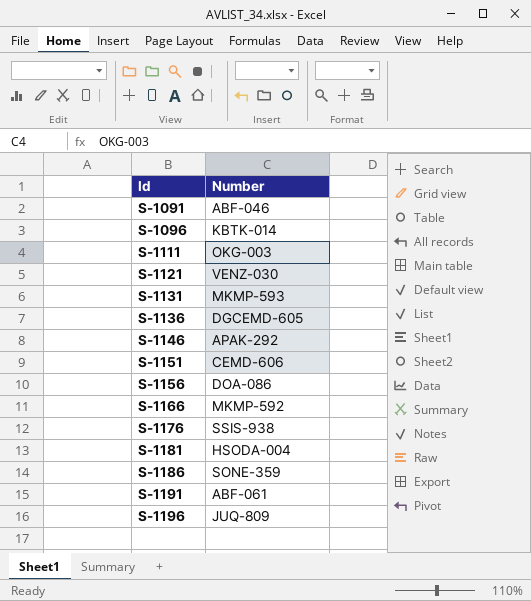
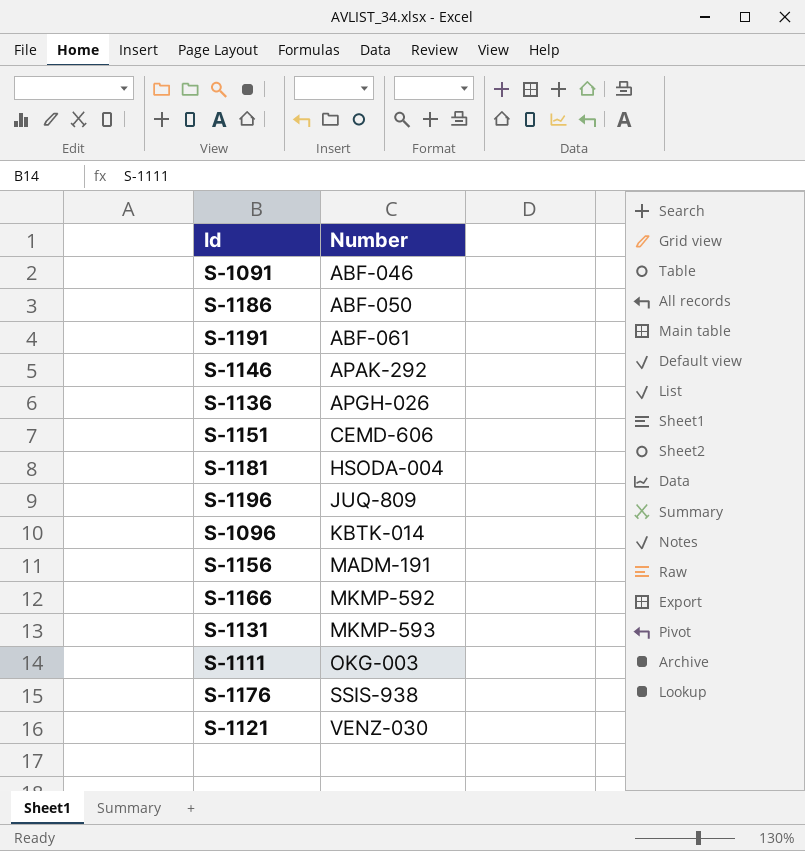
row order: Id ascending -> Number ascending
S-1186 | Number: SONE-359 -> ABF-050
S-1136 | Number: DGCEMD-605 -> APGH-026
S-1156 | Number: DOA-086 -> MADM-191

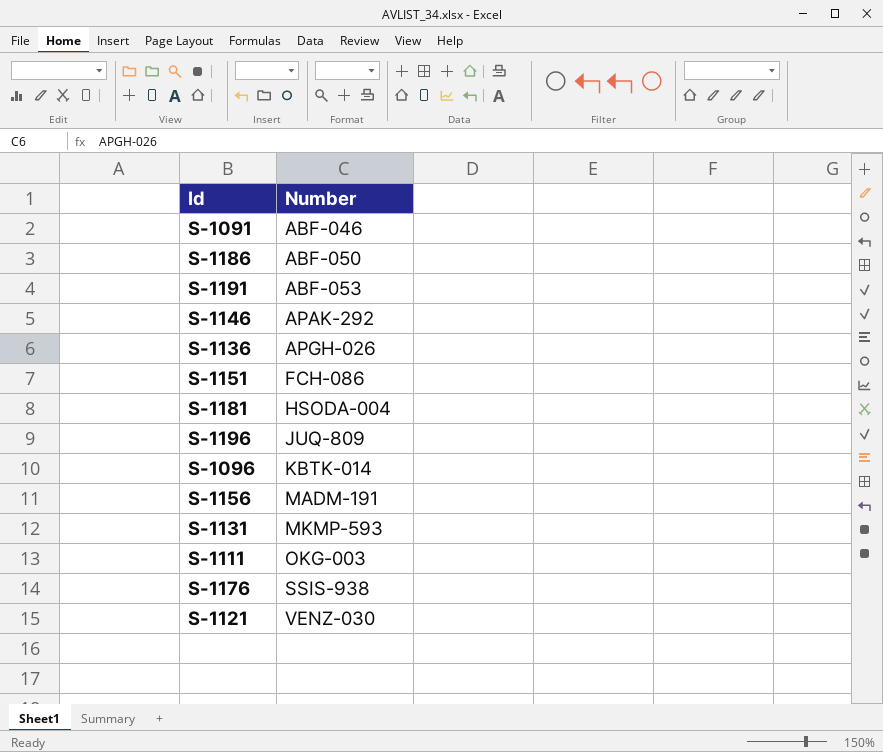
row S-1166: MKMP-592 -> none
S-1191 | Number: ABF-061 -> ABF-053
S-1151 | Number: CEMD-606 -> FCH-086

